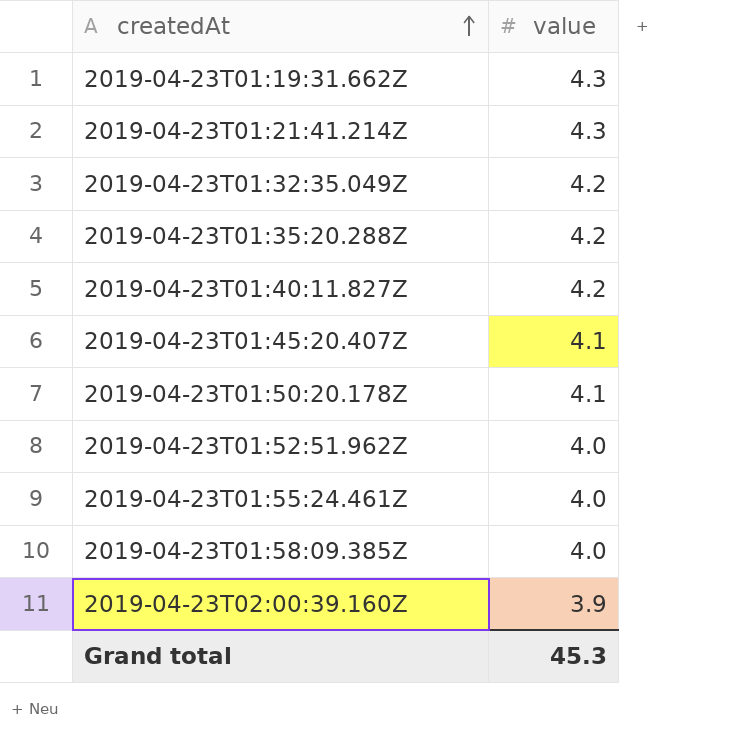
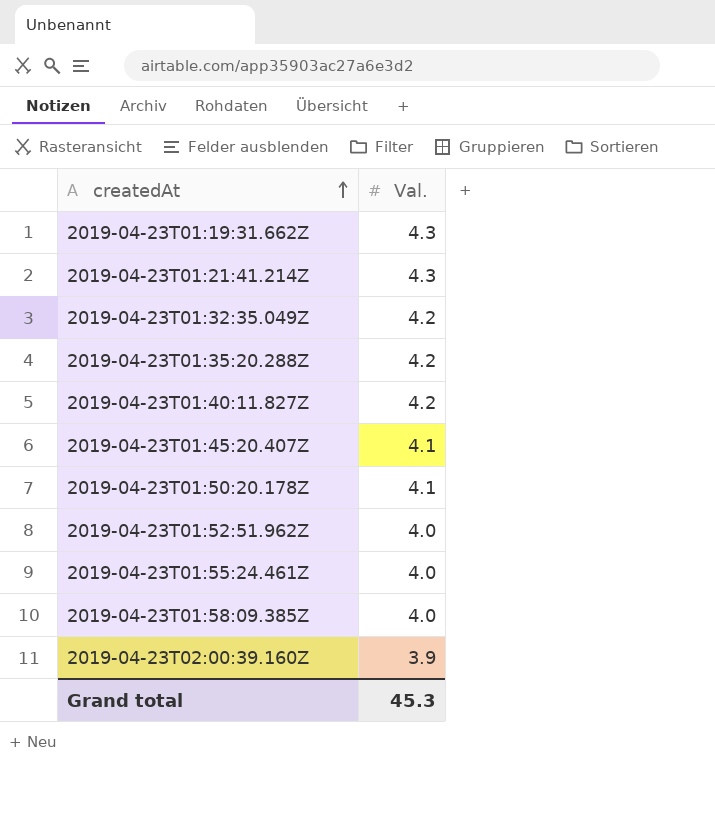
column name: value -> Val.

